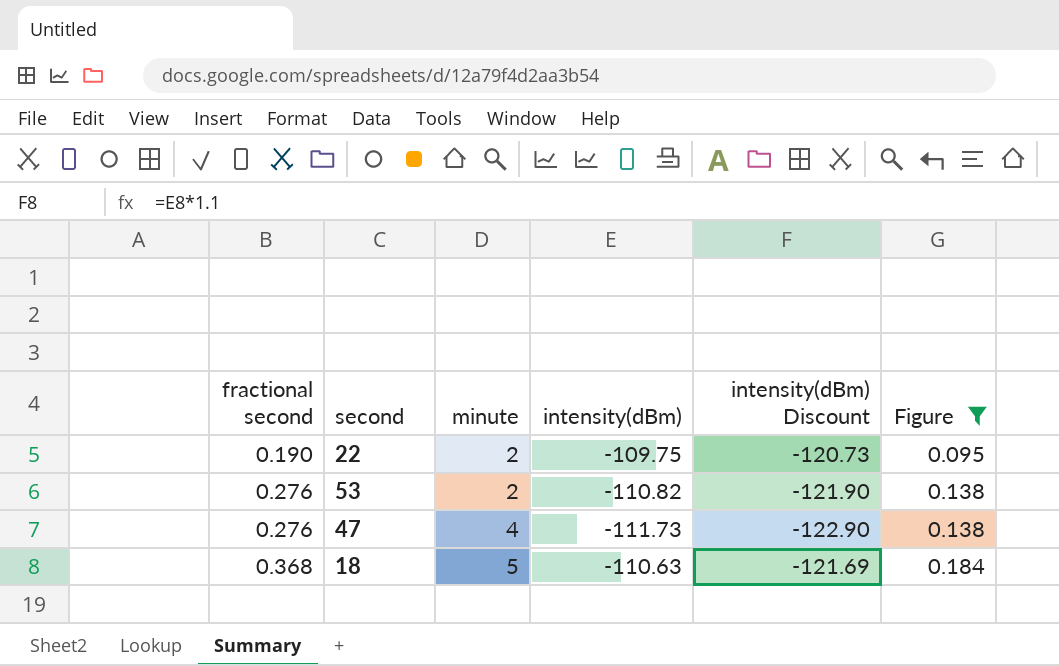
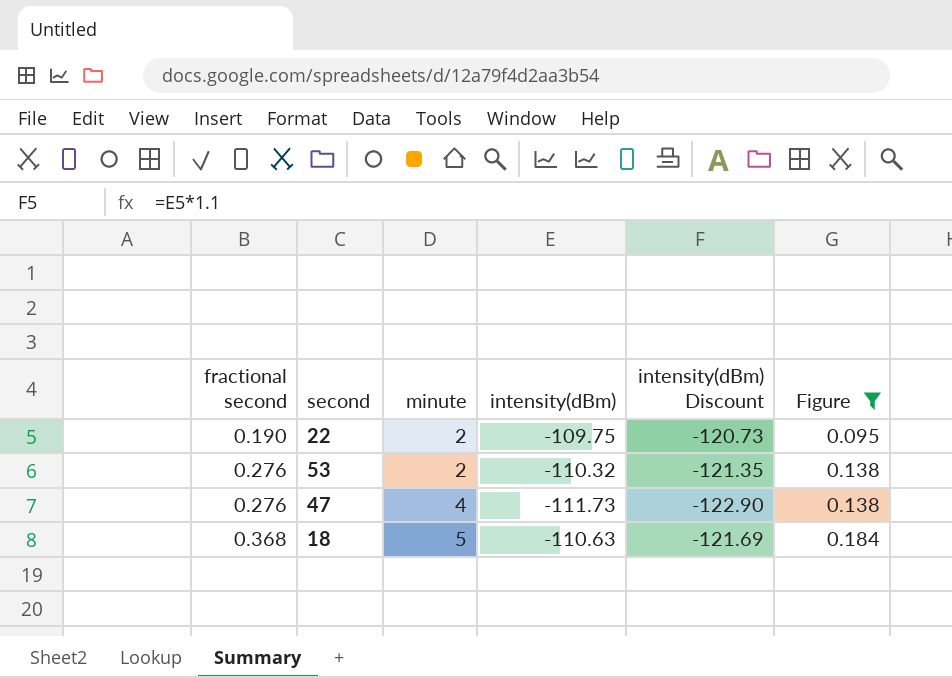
53 | intensity(dBm): -110.82 -> -110.32
53 | intensity(dBm) Discount: -121.90 -> -121.35

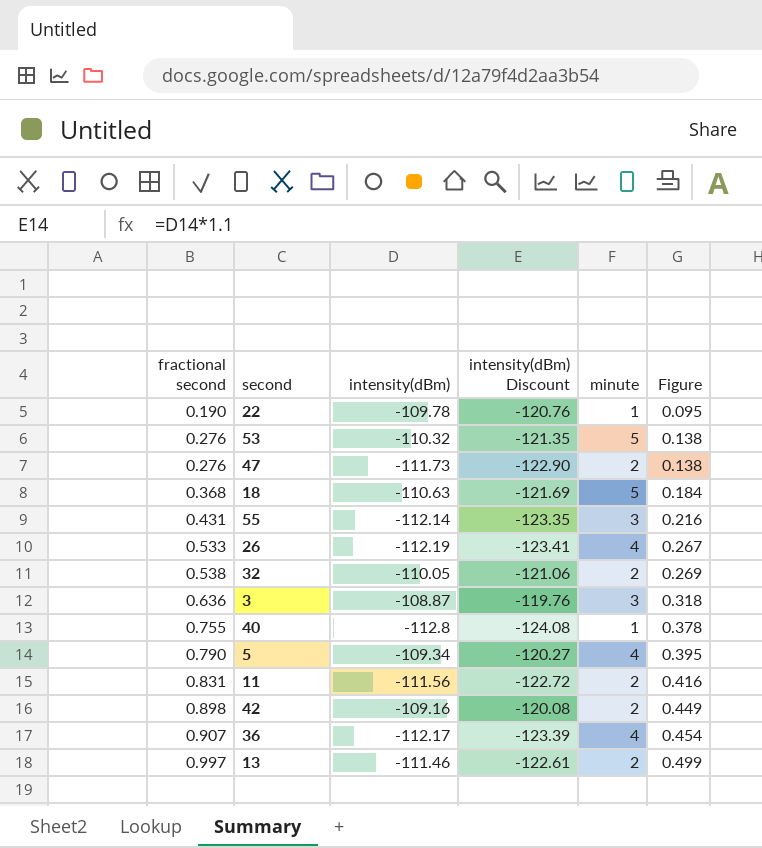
filter: Figure <= 0.184 -> none
column minute | position: 3 -> 5
22 | intensity(dBm): -109.75 -> -109.78
22 | intensity(dBm) Discount: -120.73 -> -120.76
22 | minute: 2 -> 1
53 | minute: 2 -> 5
47 | minute: 4 -> 2

